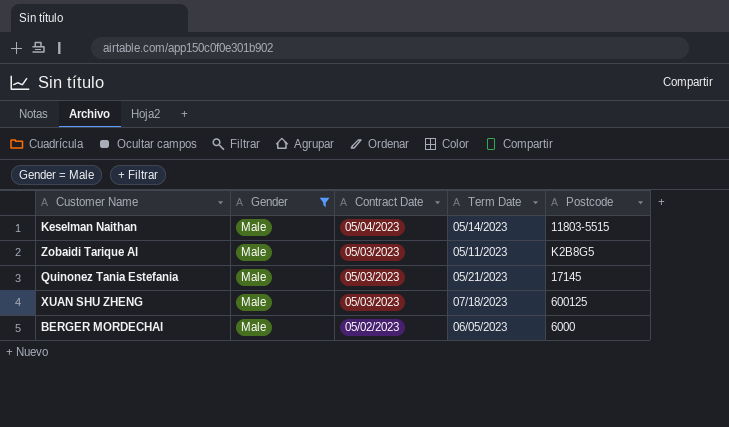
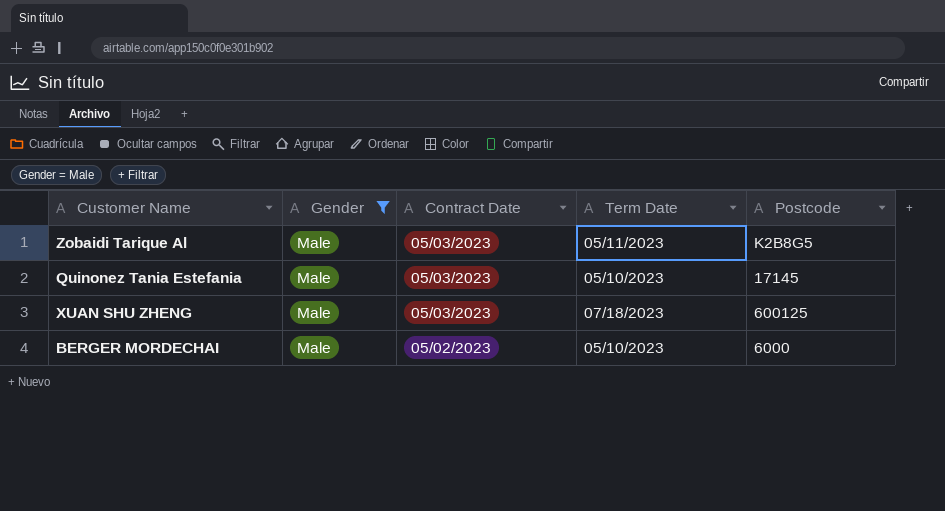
row Keselman Naithan: Male | 05/04/2023 | 05/14/2023 | 11803-5515 -> none
Quinonez Tania Estefania | Term Date: 05/21/2023 -> 05/10/2023
BERGER MORDECHAI | Term Date: 06/05/2023 -> 05/10/2023

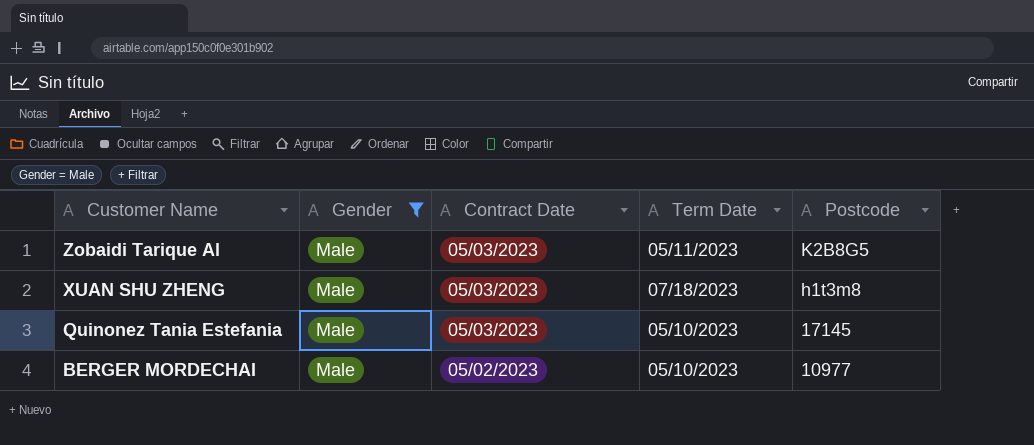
row order: Contract Date descending -> Customer Name descending
XUAN SHU ZHENG | Postcode: 600125 -> h1t3m8
BERGER MORDECHAI | Postcode: 6000 -> 10977

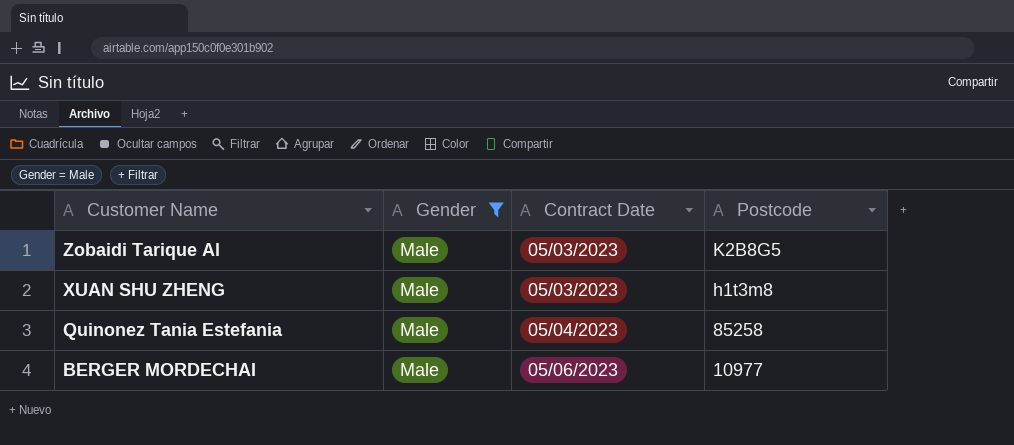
column Term Date | position: 4 -> none
Quinonez Tania Estefania | Contract Date: 05/03/2023 -> 05/04/2023
Quinonez Tania Estefania | Postcode: 17145 -> 85258
BERGER MORDECHAI | Contract Date: 05/02/2023 -> 05/06/2023

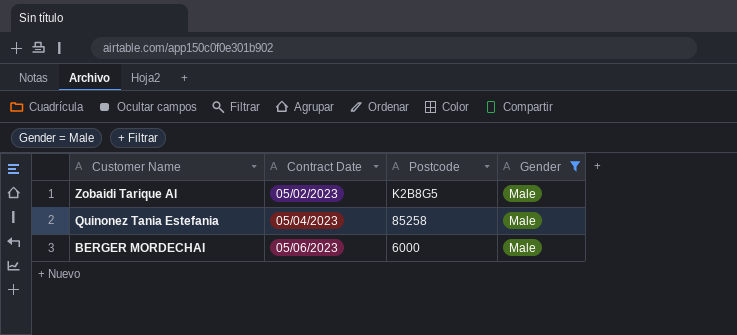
column Gender | position: 2 -> 4
row XUAN SHU ZHENG: Male | 05/03/2023 | h1t3m8 -> none
Zobaidi Tarique Al | Contract Date: 05/03/2023 -> 05/02/2023
BERGER MORDECHAI | Postcode: 10977 -> 6000

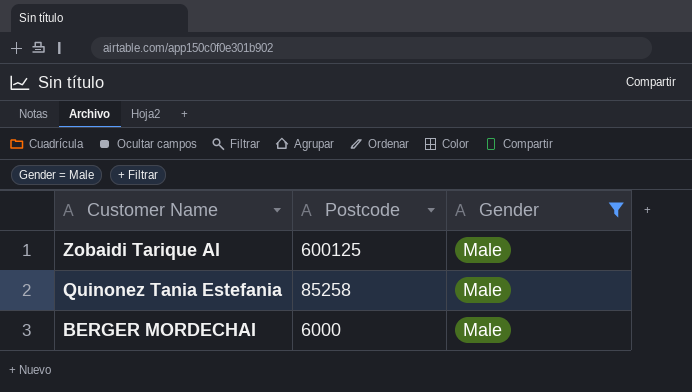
column Contract Date | position: 2 -> none
Zobaidi Tarique Al | Postcode: K2B8G5 -> 600125

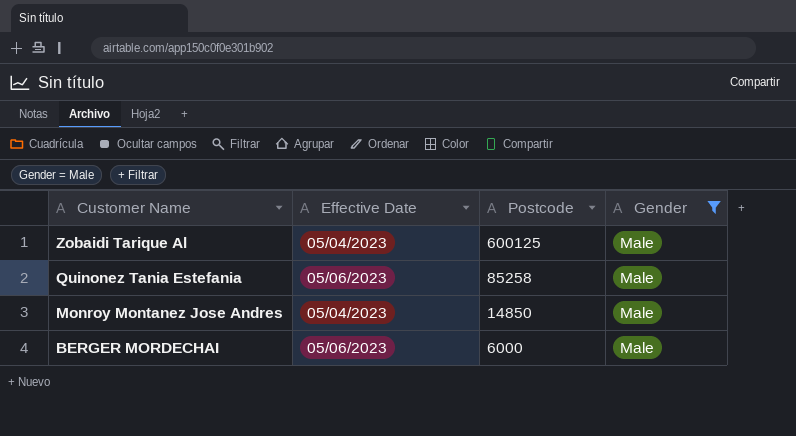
column Effective Date | position: none -> 2
row Monroy Montanez Jose Andres: none -> 05/04/2023 | 14850 | Male

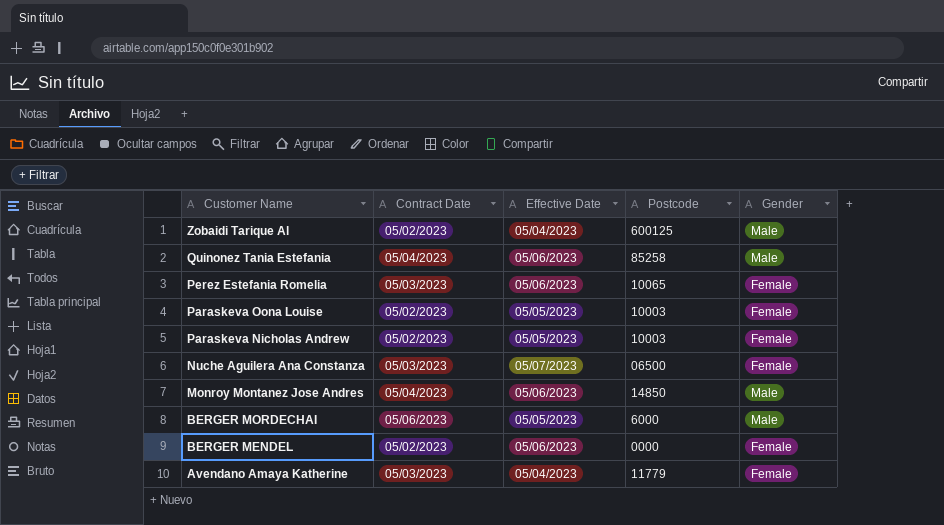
filter: Gender = Male -> none
column Contract Date | position: none -> 2
Monroy Montanez Jose Andres | Effective Date: 05/04/2023 -> 05/06/2023
BERGER MORDECHAI | Effective Date: 05/06/2023 -> 05/05/2023

